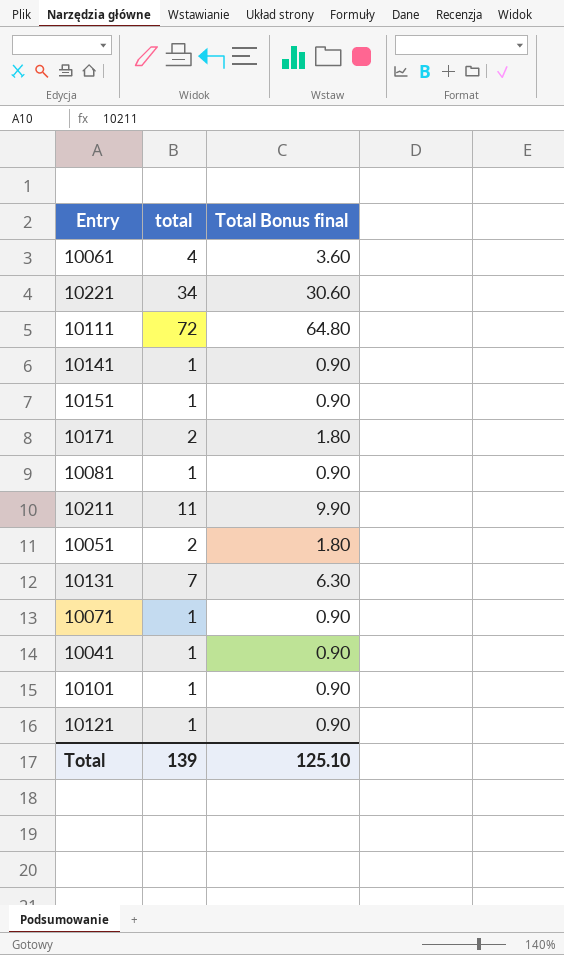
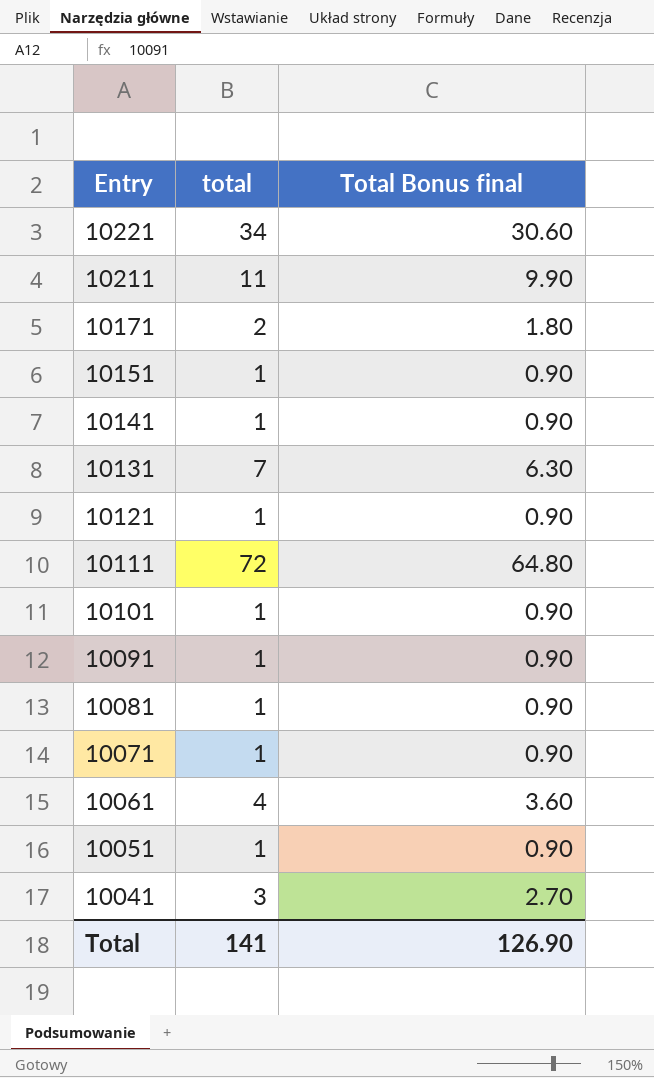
row order: none -> Entry descending
row 10091: none -> 1 | 0.90
10051 | total: 2 -> 1
10051 | Total Bonus final: 1.80 -> 0.90
10041 | total: 1 -> 3
10041 | Total Bonus final: 0.90 -> 2.70
Total | total: 139 -> 141
Total | Total Bonus final: 125.10 -> 126.90

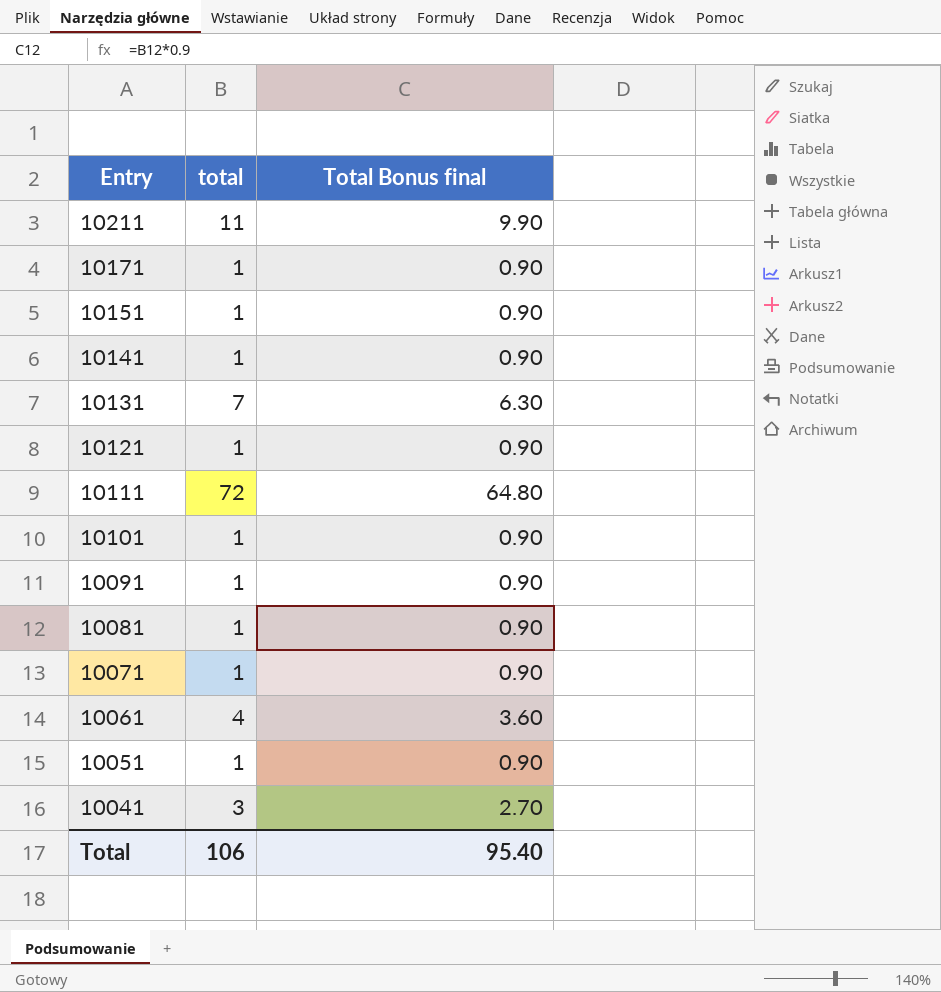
row 10221: 34 | 30.60 -> none
10171 | total: 2 -> 1
10171 | Total Bonus final: 1.80 -> 0.90
Total | total: 141 -> 106
Total | Total Bonus final: 126.90 -> 95.40

